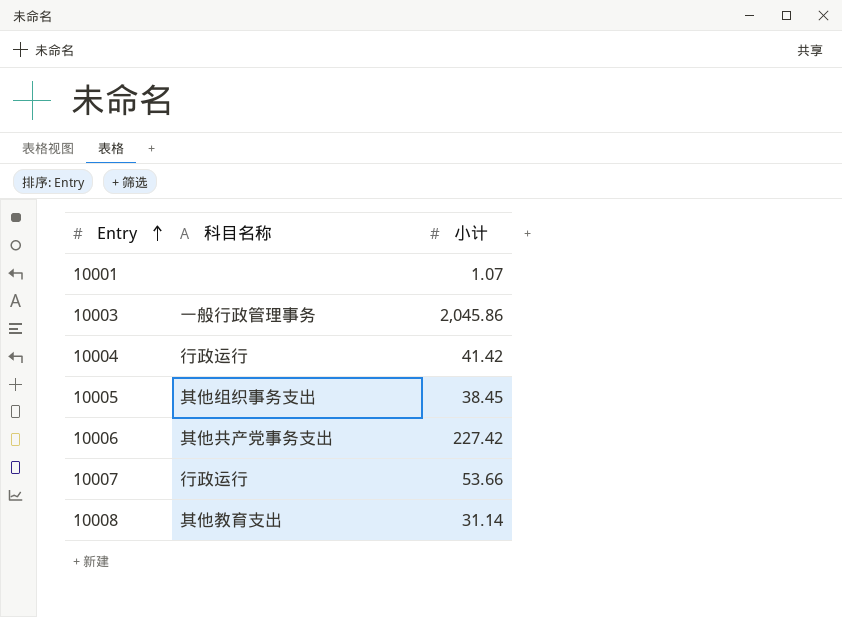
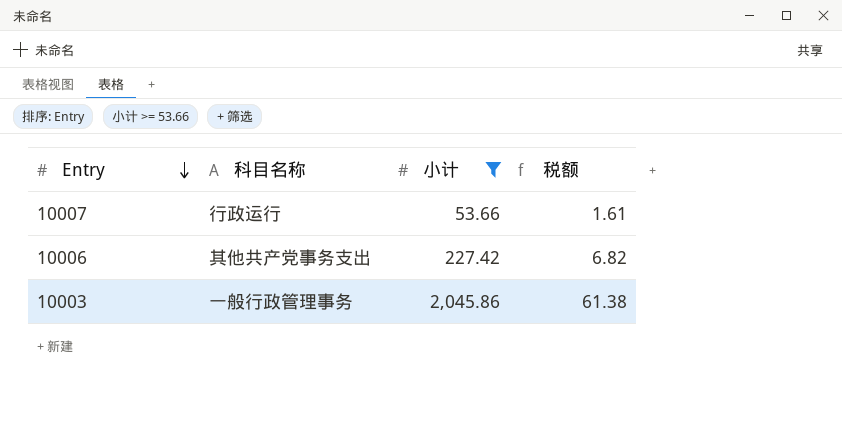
filter: none -> 小计 >= 53.66
row order: Entry ascending -> Entry descending
column 税额 | formula: none -> [小计] * 0.03

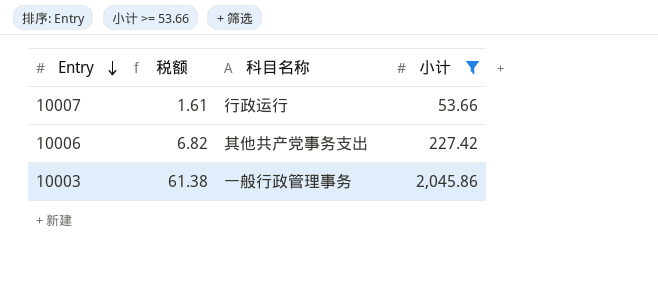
column 税额 | position: 4 -> 2

